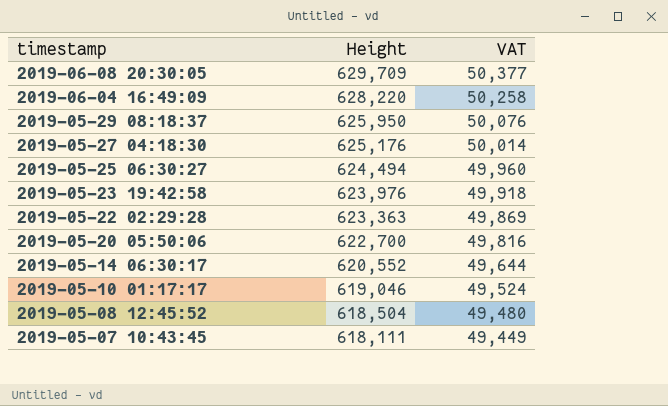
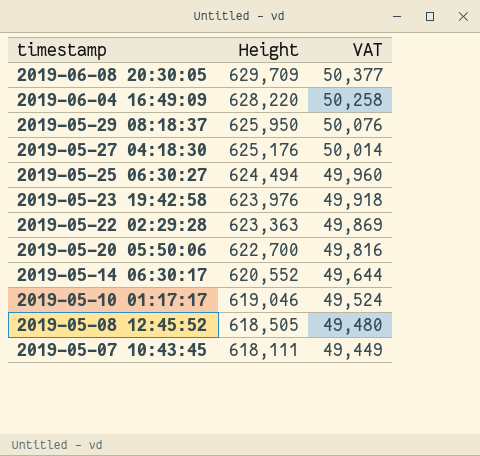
2019-05-08 12:45:52 | Height: 618,504 -> 618,505

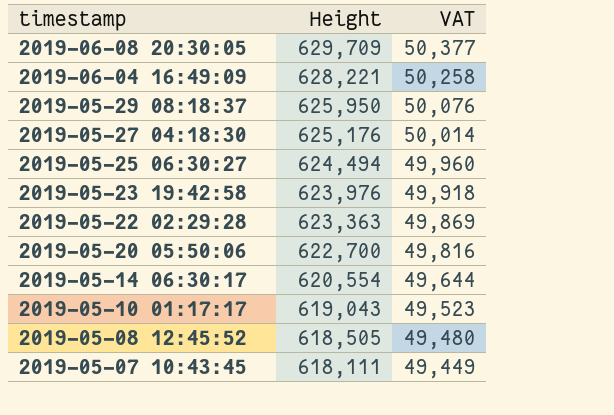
2019-06-04 16:49:09 | Height: 628,220 -> 628,221
2019-05-14 06:30:17 | Height: 620,552 -> 620,554
2019-05-10 01:17:17 | Height: 619,046 -> 619,043
2019-05-10 01:17:17 | VAT: 49,524 -> 49,523

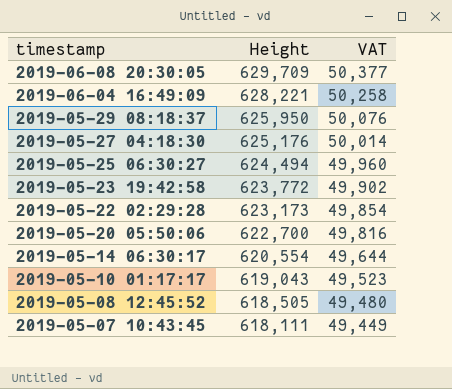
2019-05-23 19:42:58 | Height: 623,976 -> 623,772
2019-05-23 19:42:58 | VAT: 49,918 -> 49,902
2019-05-22 02:29:28 | Height: 623,363 -> 623,173
2019-05-22 02:29:28 | VAT: 49,869 -> 49,854

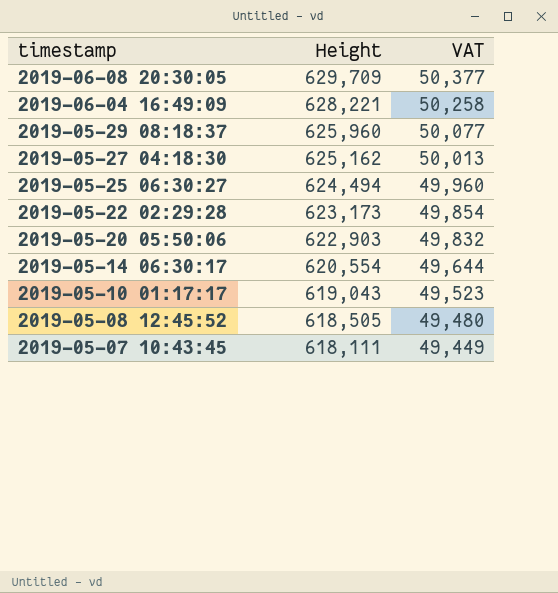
row 2019-05-23 19:42:58: 623,772 | 49,902 -> none
2019-05-29 08:18:37 | Height: 625,950 -> 625,960
2019-05-29 08:18:37 | VAT: 50,076 -> 50,077
2019-05-27 04:18:30 | Height: 625,176 -> 625,162
2019-05-27 04:18:30 | VAT: 50,014 -> 50,013
2019-05-20 05:50:06 | Height: 622,700 -> 622,903
2019-05-20 05:50:06 | VAT: 49,816 -> 49,832

